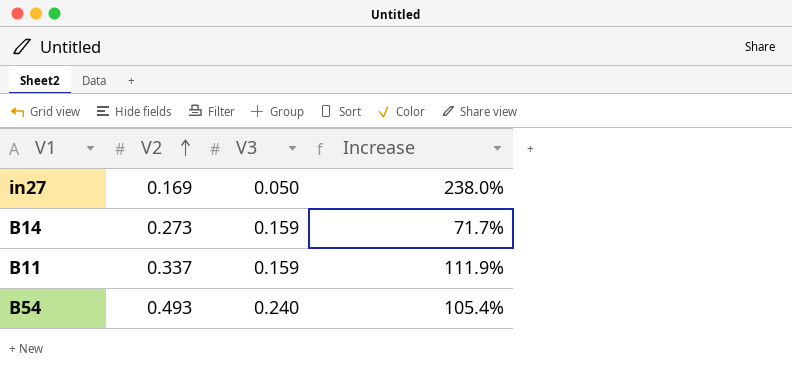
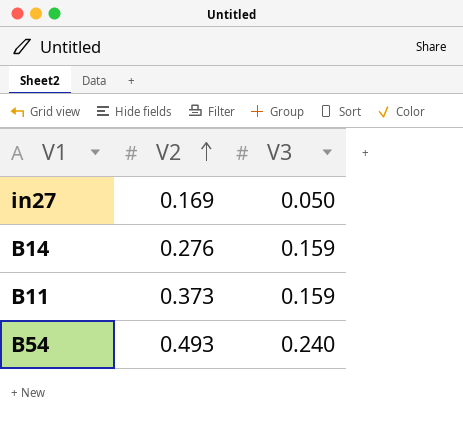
column Increase | formula: ([V2] - [V3]) / [V3] -> none
B14 | V2: 0.273 -> 0.276
B11 | V2: 0.337 -> 0.373

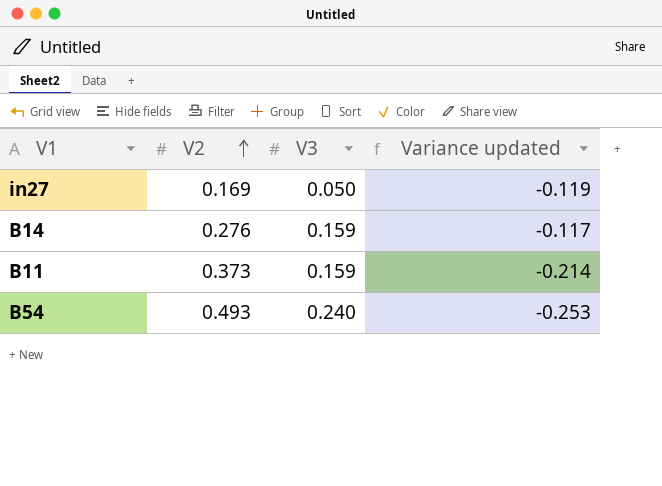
column Variance updated | formula: none -> [V3] - [V2]

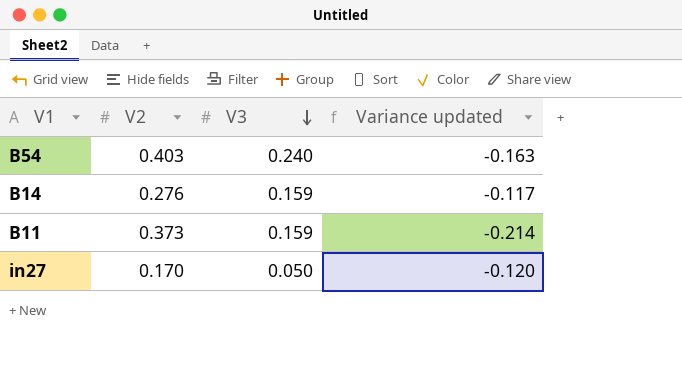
row order: V2 ascending -> V3 descending
B54 | V2: 0.493 -> 0.403
B54 | Variance updated: -0.253 -> -0.163
in27 | V2: 0.169 -> 0.170
in27 | Variance updated: -0.119 -> -0.120

